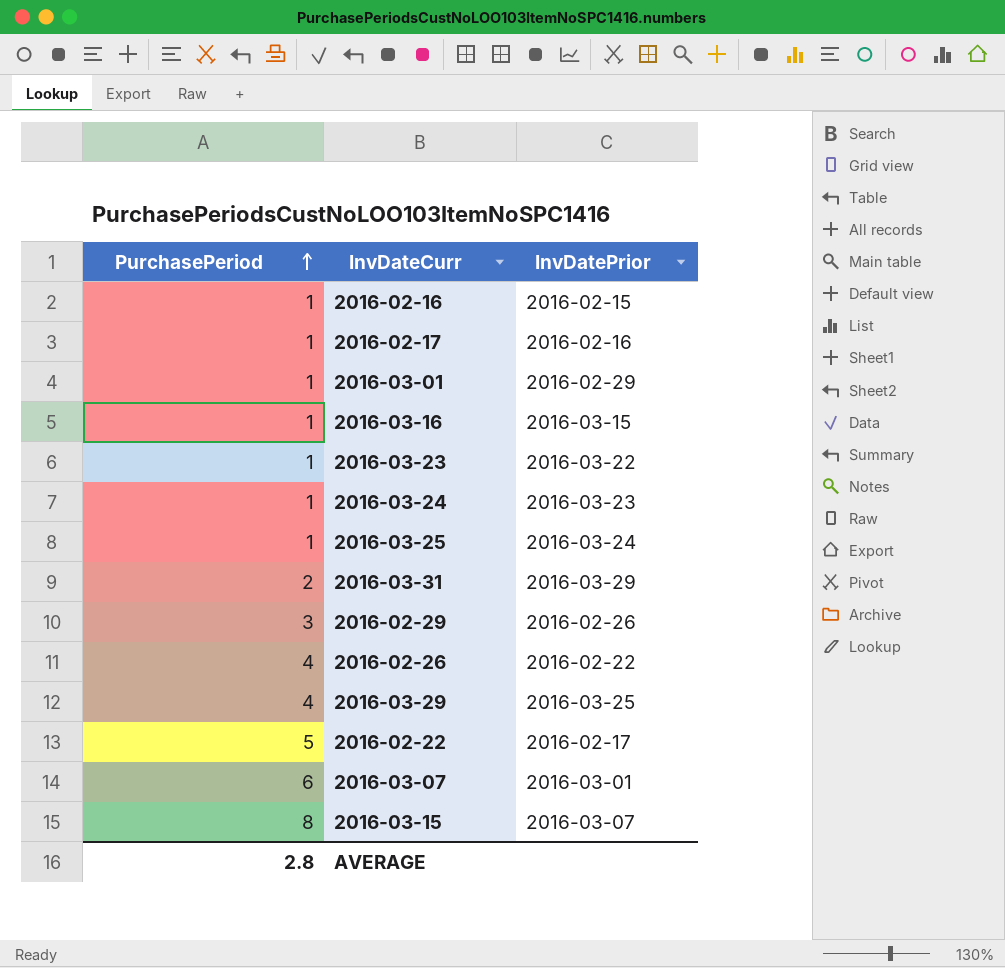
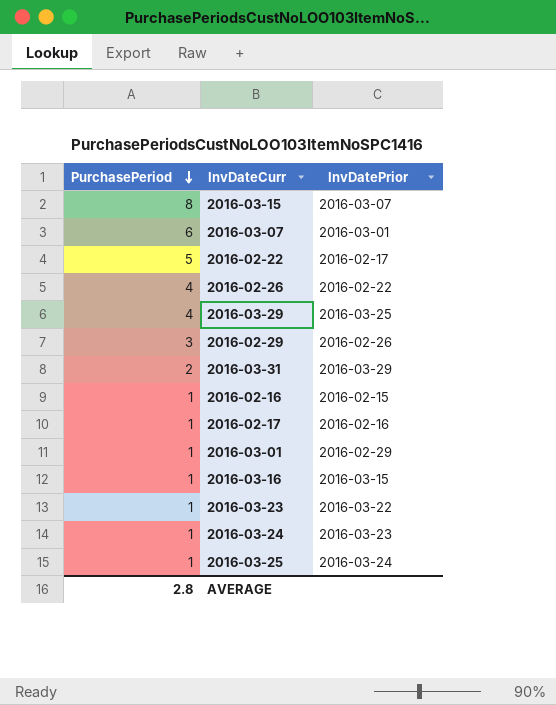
row order: PurchasePeriod ascending -> PurchasePeriod descending

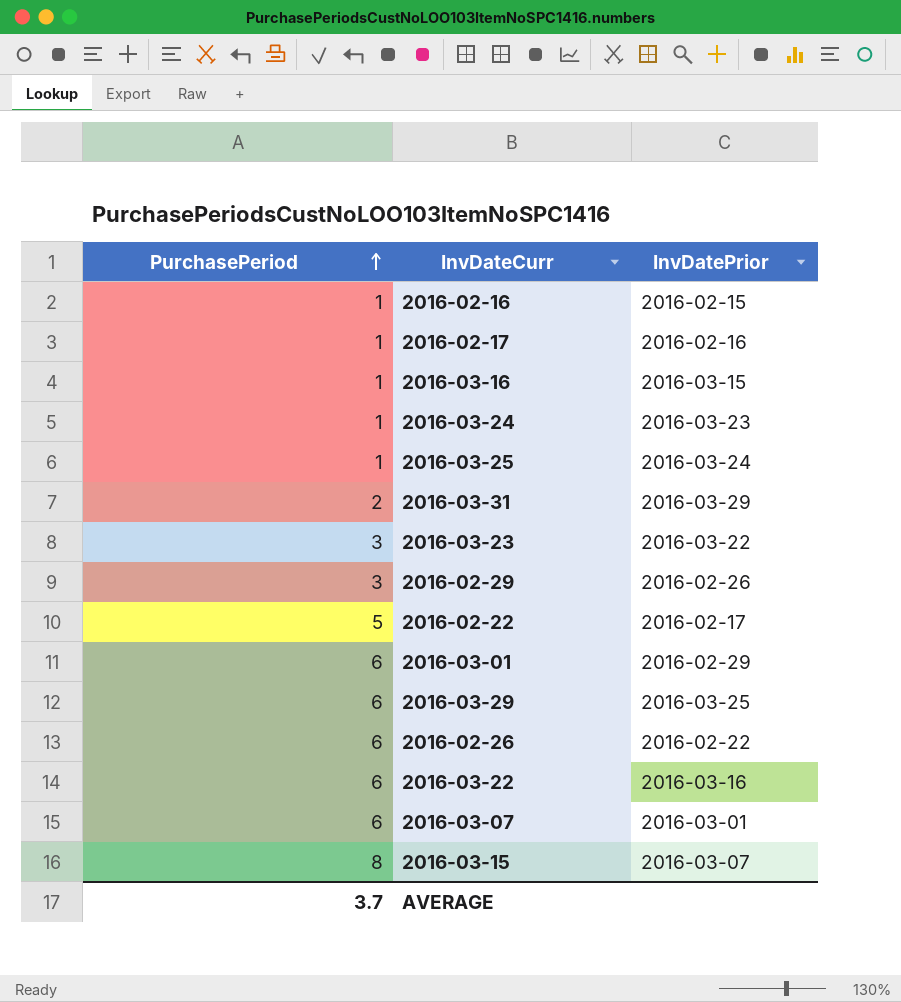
row order: PurchasePeriod descending -> PurchasePeriod ascending
2016-03-23 | PurchasePeriod: 1 -> 3
2016-03-01 | PurchasePeriod: 1 -> 6
2016-03-29 | PurchasePeriod: 4 -> 6
2016-02-26 | PurchasePeriod: 4 -> 6
row 2016-03-22: none -> 6 | 2016-03-16
AVERAGE | PurchasePeriod: 2.8 -> 3.7

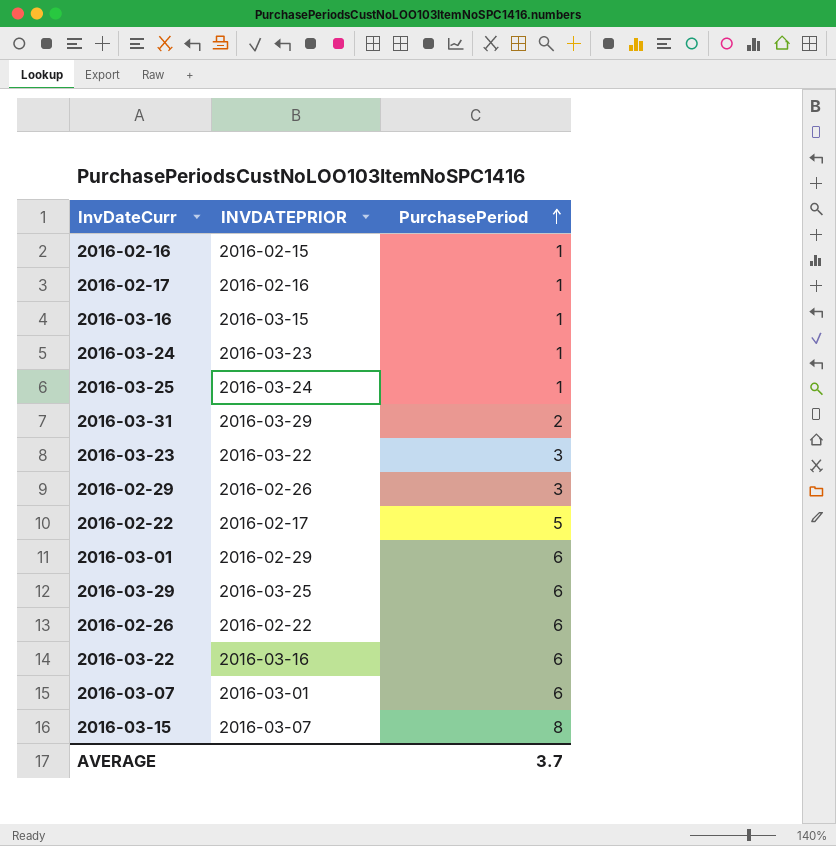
column name: InvDatePrior -> INVDATEPRIOR
column PurchasePeriod | position: 1 -> 3

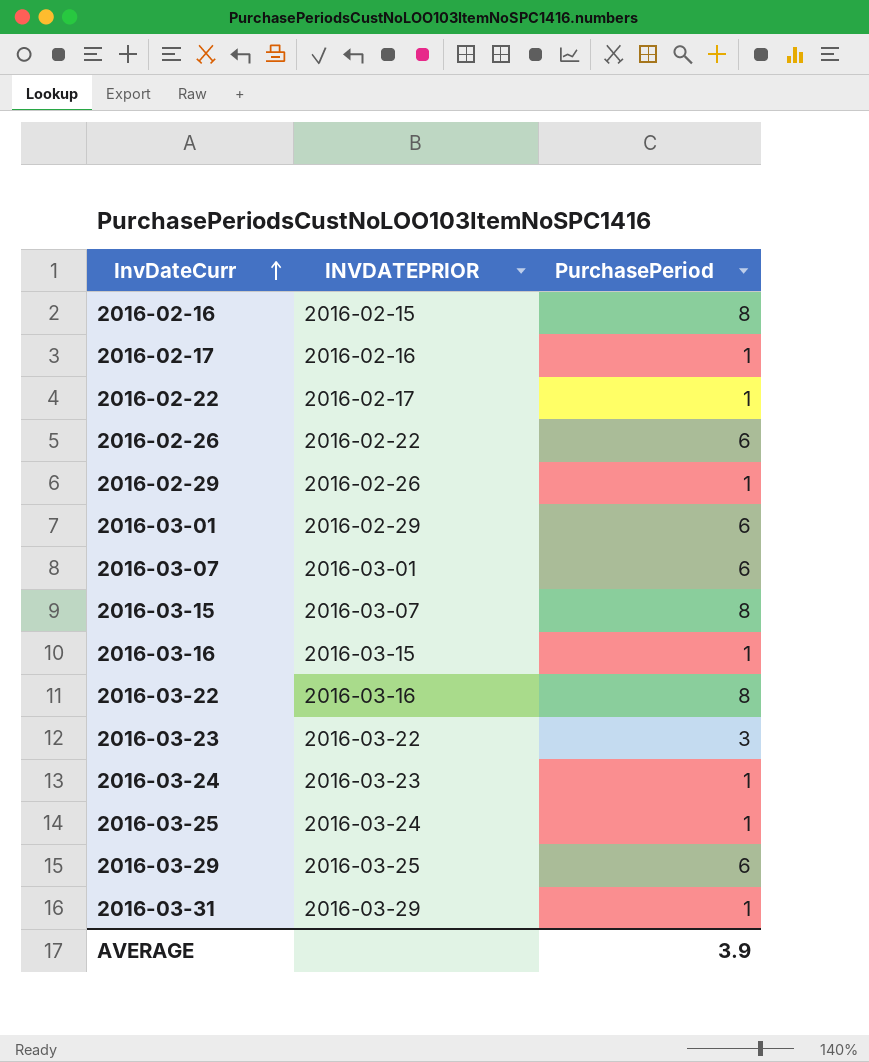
row order: PurchasePeriod ascending -> InvDateCurr ascending
2016-02-16 | PurchasePeriod: 1 -> 8
2016-02-22 | PurchasePeriod: 5 -> 1
2016-02-29 | PurchasePeriod: 3 -> 1
2016-03-22 | PurchasePeriod: 6 -> 8
2016-03-31 | PurchasePeriod: 2 -> 1
AVERAGE | PurchasePeriod: 3.7 -> 3.9

